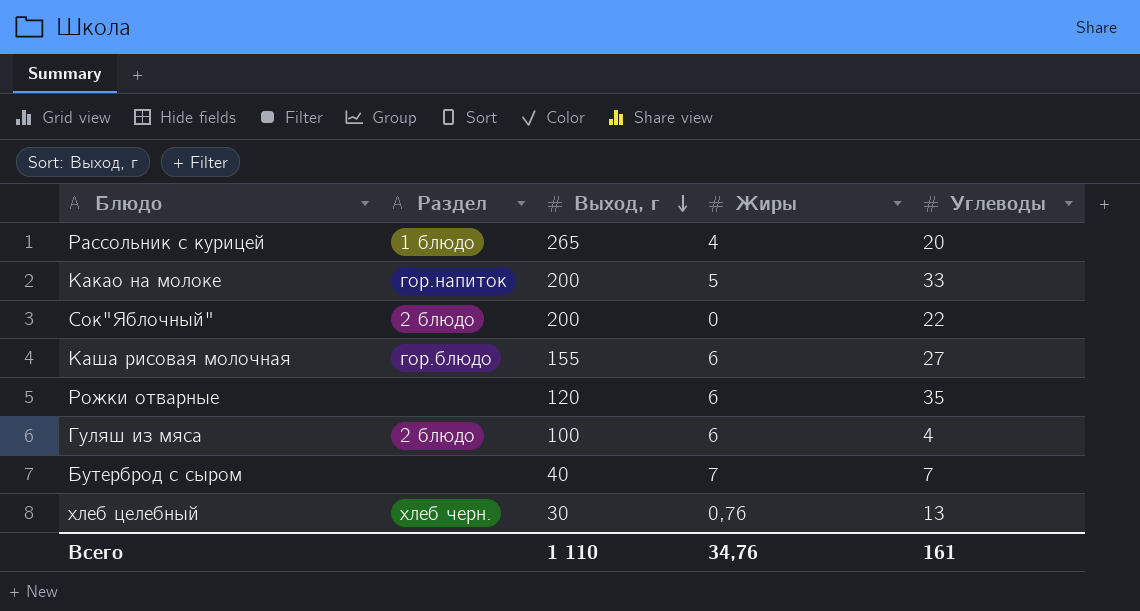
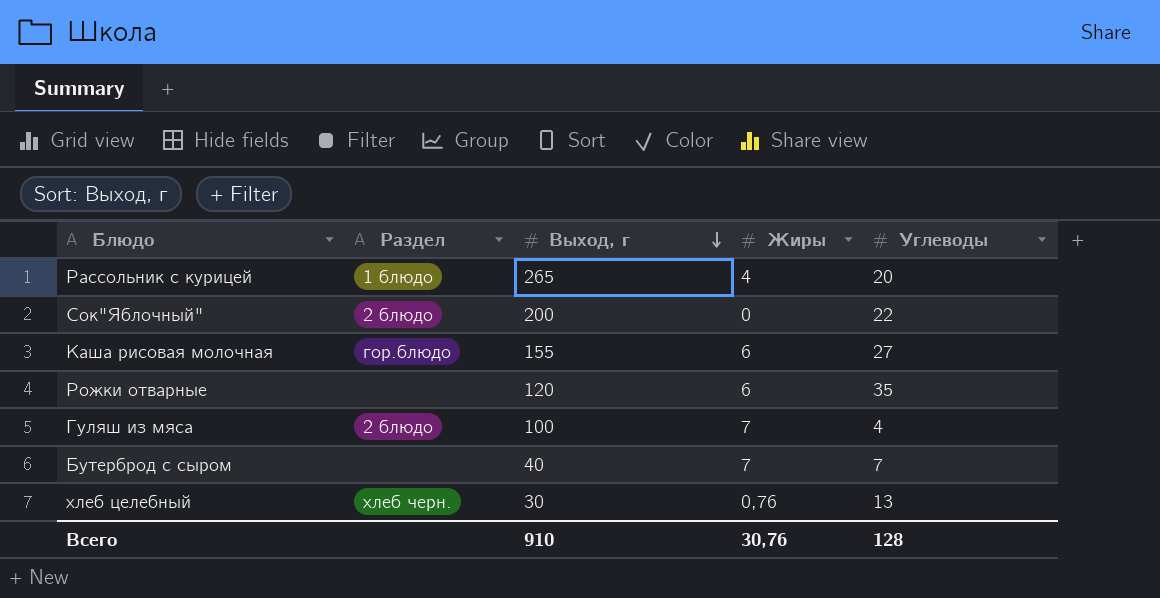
row Какао на молоке: гор.напиток | 200 | 5 | 33 -> none
Гуляш из мяса | Жиры: 6 -> 7
Всего | Выход, г: 1 110 -> 910
Всего | Жиры: 34,76 -> 30,76
Всего | Углеводы: 161 -> 128

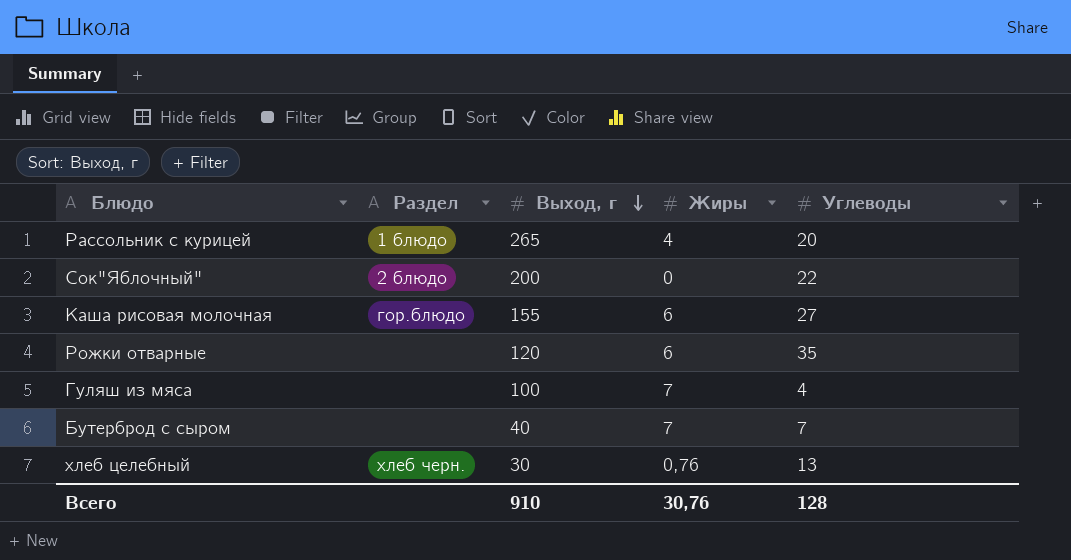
Гуляш из мяса | Раздел: 2 блюдо -> none

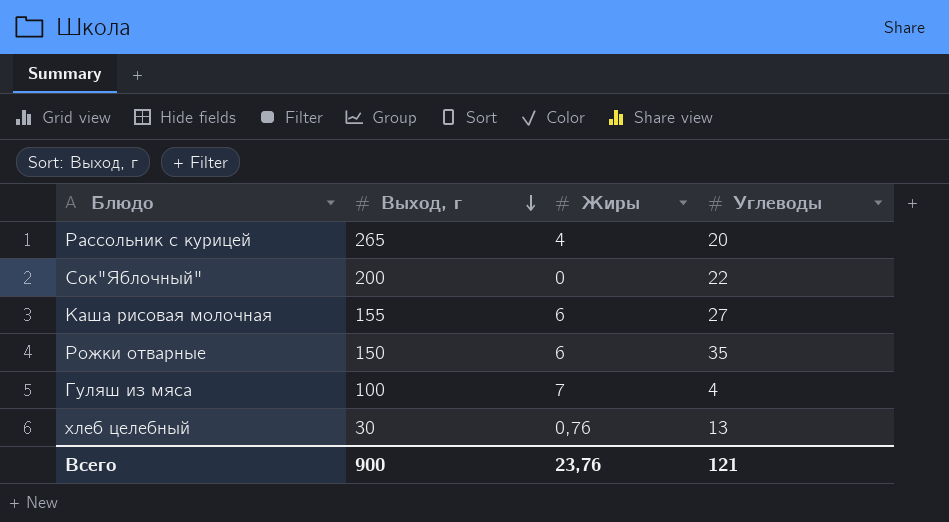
column Раздел | position: 2 -> none
row Бутерброд с сыром: none | 40 | 7 | 7 -> none
Рожки отварные | Выход, г: 120 -> 150
Всего | Выход, г: 910 -> 900
Всего | Жиры: 30,76 -> 23,76
Всего | Углеводы: 128 -> 121

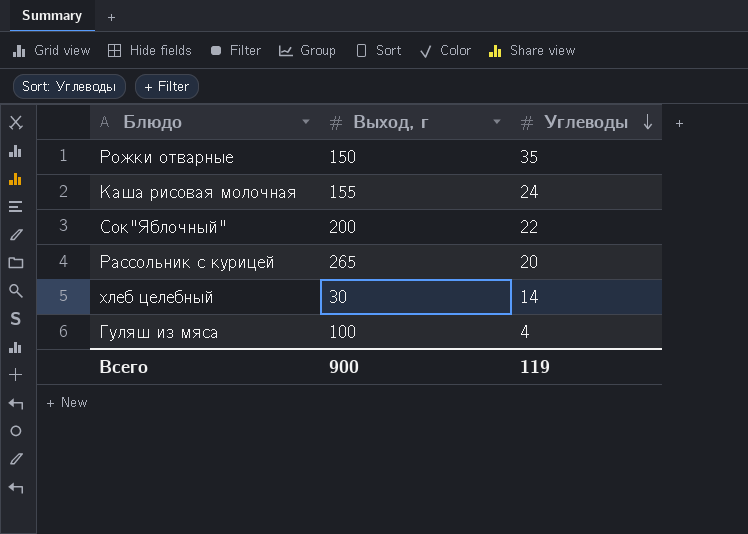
row order: Выход, г descending -> Углеводы descending
column Жиры | position: 3 -> none
Каша рисовая молочная | Углеводы: 27 -> 24
хлеб целебный | Углеводы: 13 -> 14
Всего | Углеводы: 121 -> 119

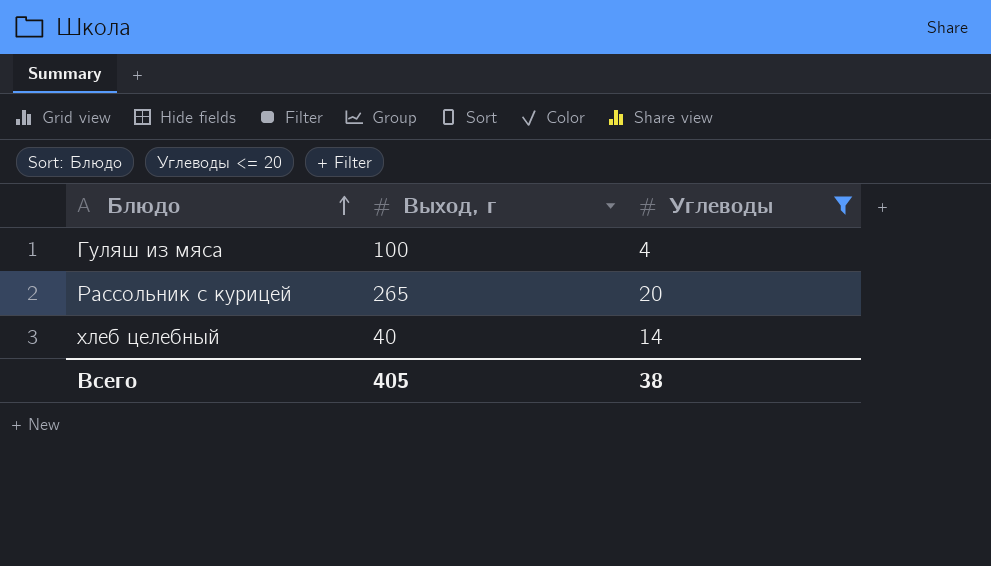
filter: none -> Углеводы <= 20
row order: Углеводы descending -> Блюдо ascending
хлеб целебный | Выход, г: 30 -> 40
Всего | Выход, г: 900 -> 405
Всего | Углеводы: 119 -> 38

